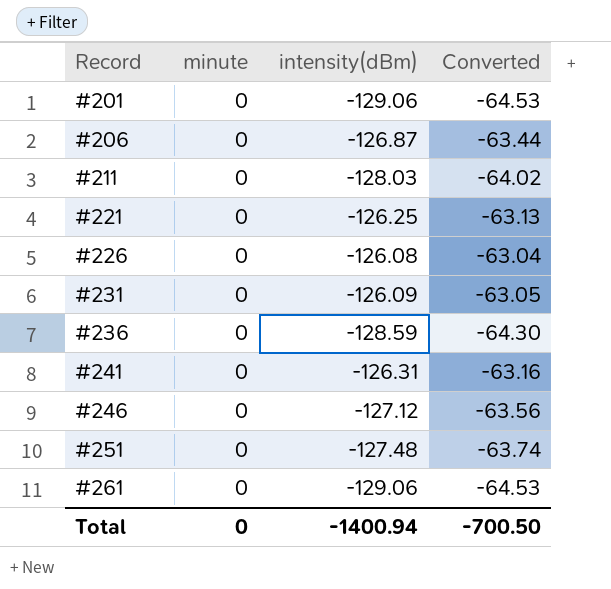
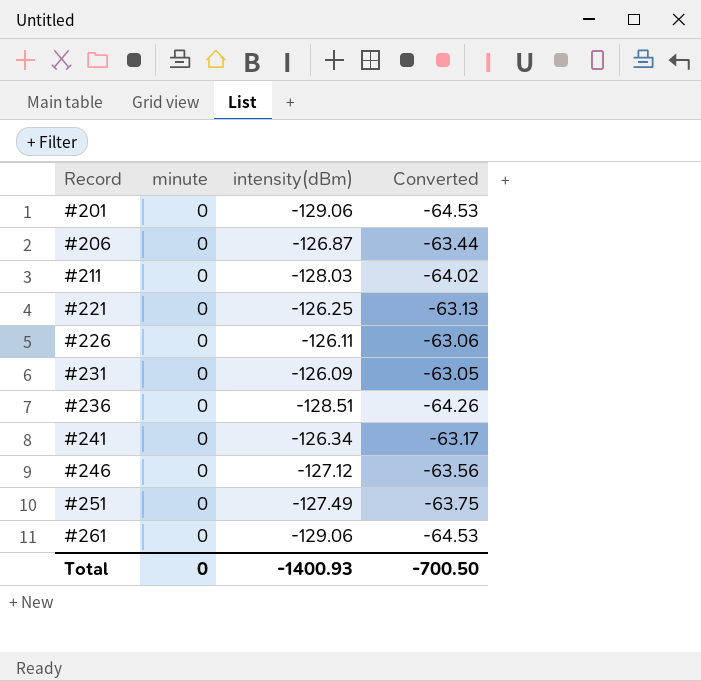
#226 | intensity(dBm): -126.08 -> -126.11
#226 | Converted: -63.04 -> -63.06
#236 | intensity(dBm): -128.59 -> -128.51
#236 | Converted: -64.30 -> -64.26
#241 | intensity(dBm): -126.31 -> -126.34
#241 | Converted: -63.16 -> -63.17
#251 | intensity(dBm): -127.48 -> -127.49
#251 | Converted: -63.74 -> -63.75
Total | intensity(dBm): -1400.94 -> -1400.93

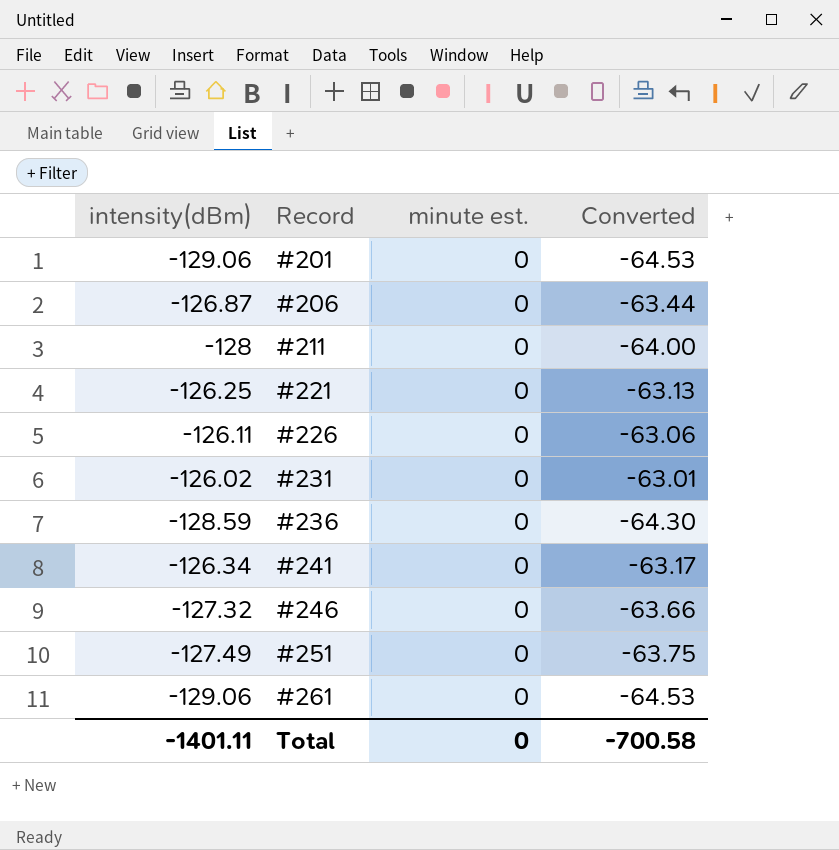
column intensity(dBm) | position: 3 -> 1
column name: minute -> minute est.
#211 | intensity(dBm): -128.03 -> -128
#211 | Converted: -64.02 -> -64.00
#231 | intensity(dBm): -126.09 -> -126.02
#231 | Converted: -63.05 -> -63.01
#236 | intensity(dBm): -128.51 -> -128.59
#236 | Converted: -64.26 -> -64.30
#246 | intensity(dBm): -127.12 -> -127.32
#246 | Converted: -63.56 -> -63.66
Total | intensity(dBm): -1400.93 -> -1401.11
Total | Converted: -700.50 -> -700.58

